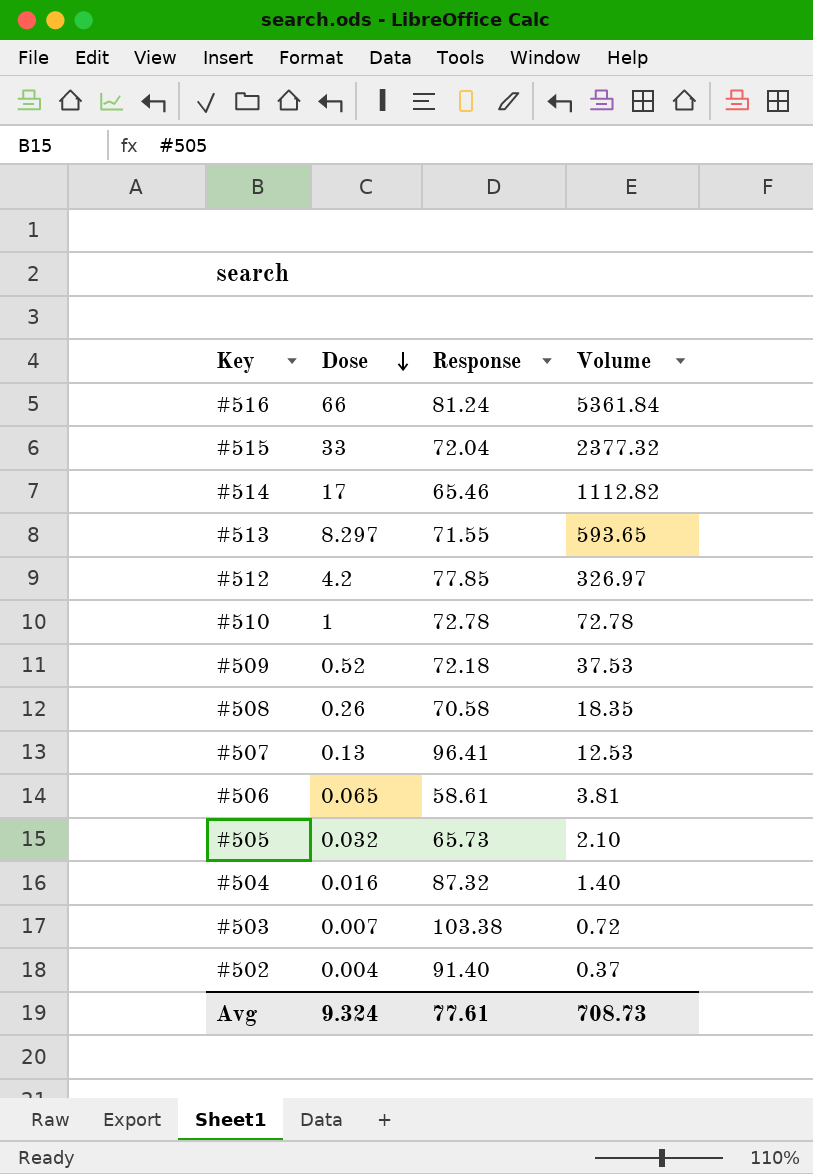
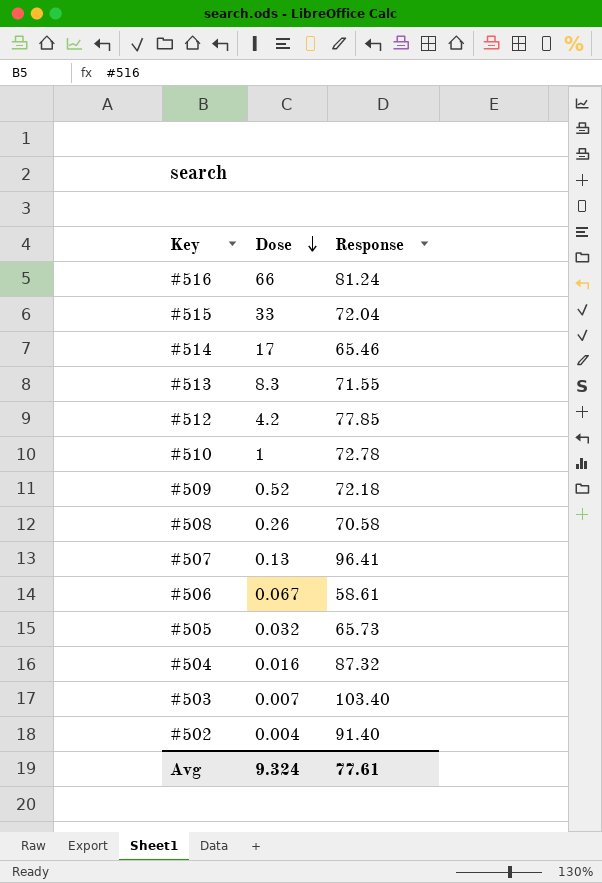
column Volume | formula: [Dose] * [Response] -> none
#513 | Dose: 8.297 -> 8.3
#506 | Dose: 0.065 -> 0.067
#503 | Response: 103.38 -> 103.40

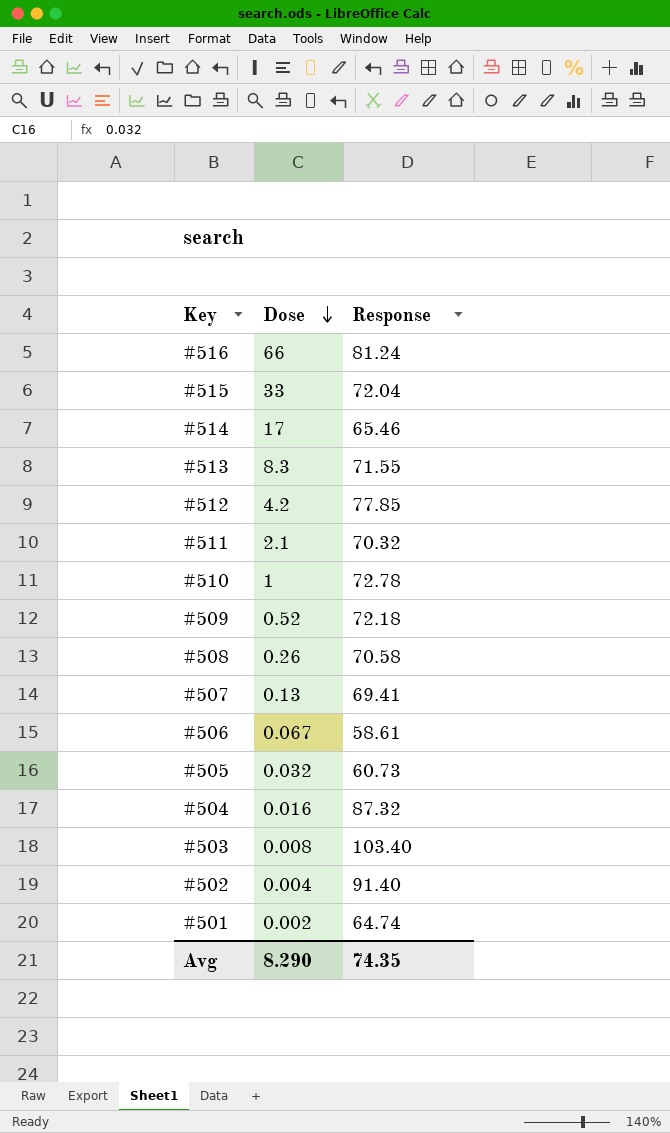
row #511: none -> 2.1 | 70.32
#507 | Response: 96.41 -> 69.41
#505 | Response: 65.73 -> 60.73
#503 | Dose: 0.007 -> 0.008
row #501: none -> 0.002 | 64.74
Avg | Dose: 9.324 -> 8.290
Avg | Response: 77.61 -> 74.35

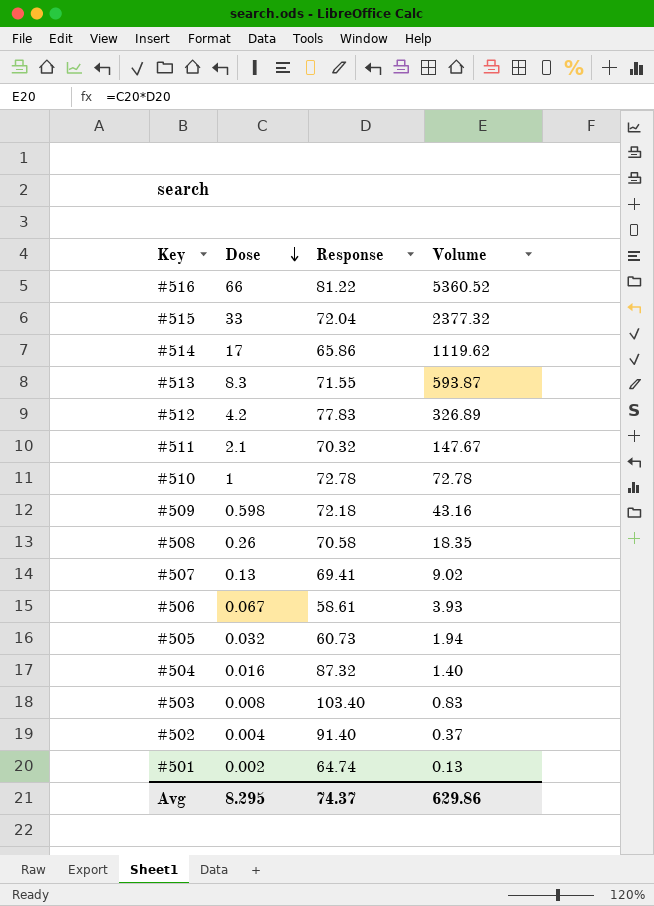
column Volume | formula: none -> [Dose] * [Response]
#516 | Response: 81.24 -> 81.22
#514 | Response: 65.46 -> 65.86
#512 | Response: 77.85 -> 77.83
#509 | Dose: 0.52 -> 0.598
Avg | Dose: 8.290 -> 8.295
Avg | Response: 74.35 -> 74.37

